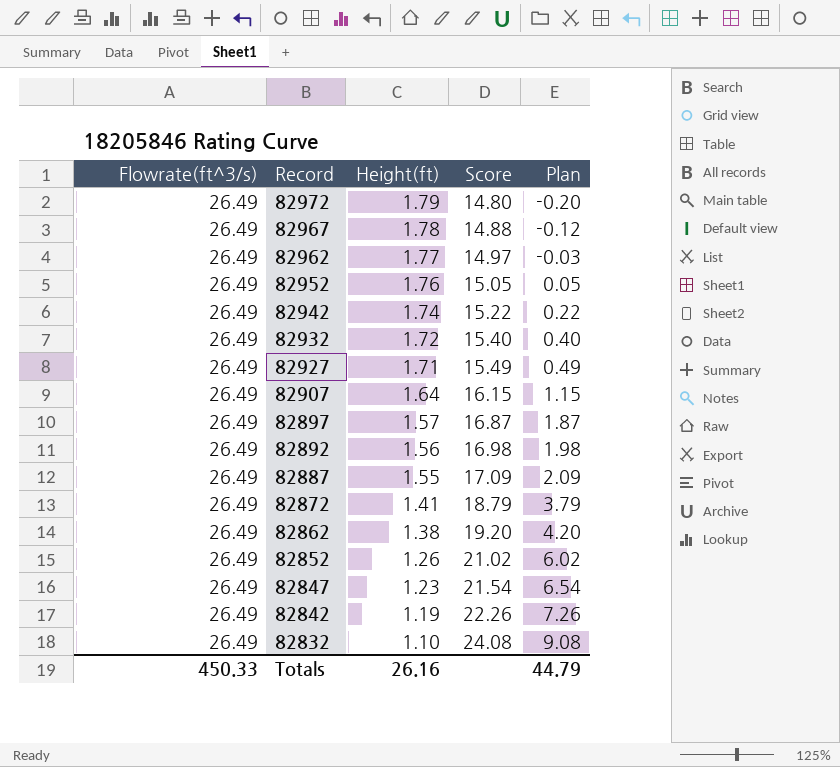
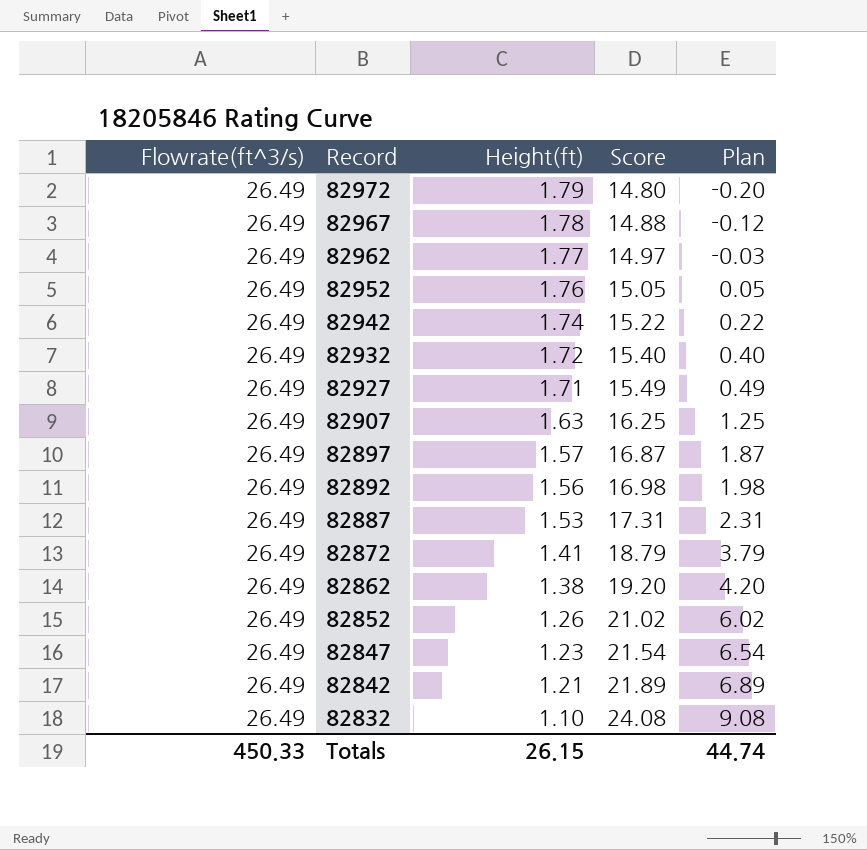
82907 | Height(ft): 1.64 -> 1.63
82907 | Score: 16.15 -> 16.25
82907 | Plan: 1.15 -> 1.25
82887 | Height(ft): 1.55 -> 1.53
82887 | Score: 17.09 -> 17.31
82887 | Plan: 2.09 -> 2.31
82842 | Height(ft): 1.19 -> 1.21
82842 | Score: 22.26 -> 21.89
82842 | Plan: 7.26 -> 6.89
Totals | Height(ft): 26.16 -> 26.15
Totals | Plan: 44.79 -> 44.74

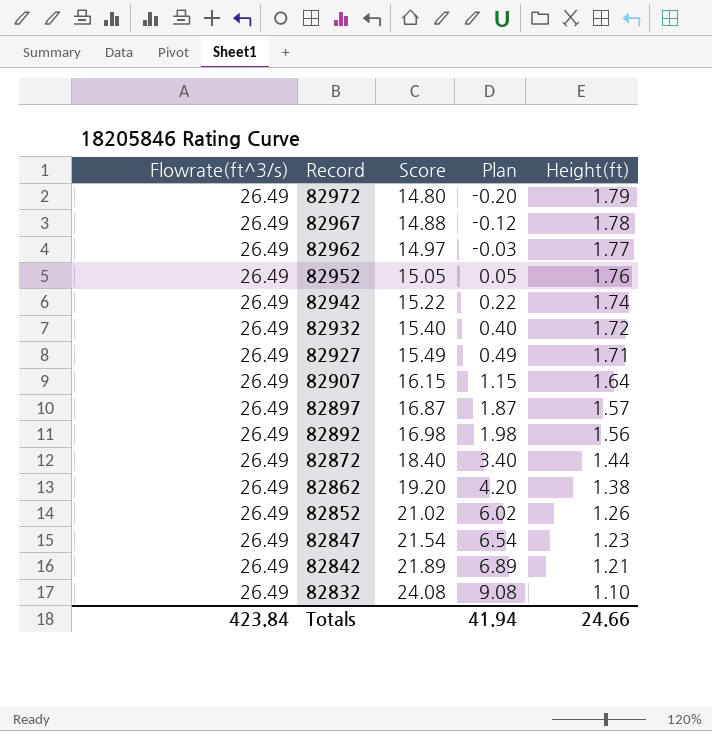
column Height(ft) | position: 3 -> 5
row 82887: 26.49 | 1.53 | 17.31 | 2.31 -> none
82907 | Score: 16.25 -> 16.15
82907 | Plan: 1.25 -> 1.15
82907 | Height(ft): 1.63 -> 1.64
82872 | Score: 18.79 -> 18.40
82872 | Plan: 3.79 -> 3.40
82872 | Height(ft): 1.41 -> 1.44
Totals | Flowrate(ft^3/s): 450.33 -> 423.84
Totals | Plan: 44.74 -> 41.94
Totals | Height(ft): 26.15 -> 24.66

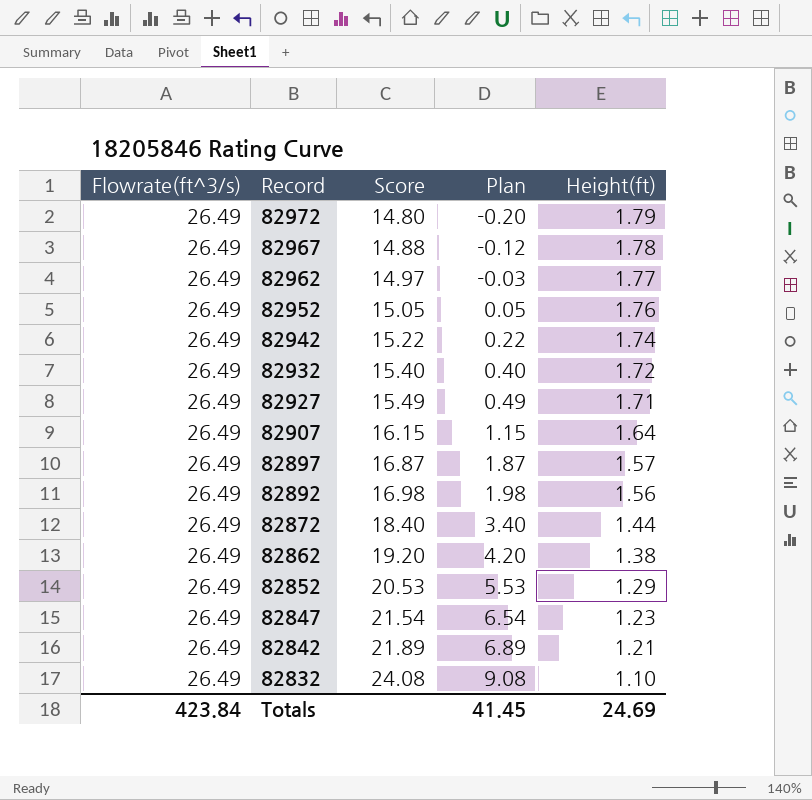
82852 | Score: 21.02 -> 20.53
82852 | Plan: 6.02 -> 5.53
82852 | Height(ft): 1.26 -> 1.29
Totals | Plan: 41.94 -> 41.45
Totals | Height(ft): 24.66 -> 24.69

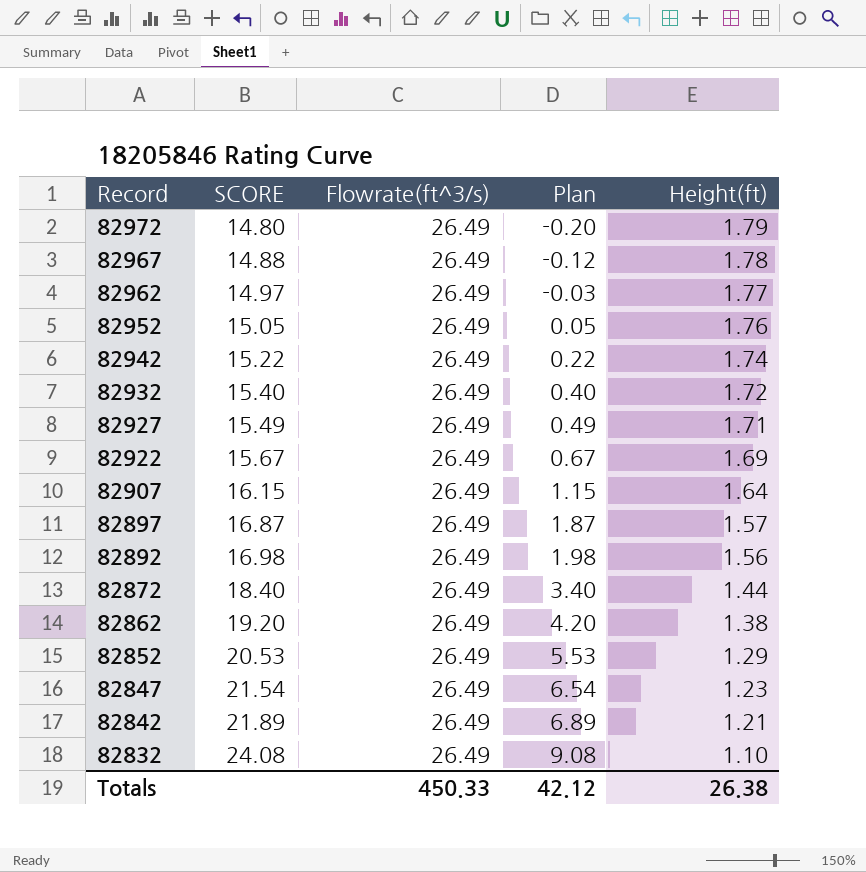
column name: Score -> SCORE
column Flowrate(ft^3/s) | position: 1 -> 3
row 82922: none -> 15.67 | 26.49 | 0.67 | 1.69
Totals | Flowrate(ft^3/s): 423.84 -> 450.33
Totals | Plan: 41.45 -> 42.12
Totals | Height(ft): 24.69 -> 26.38

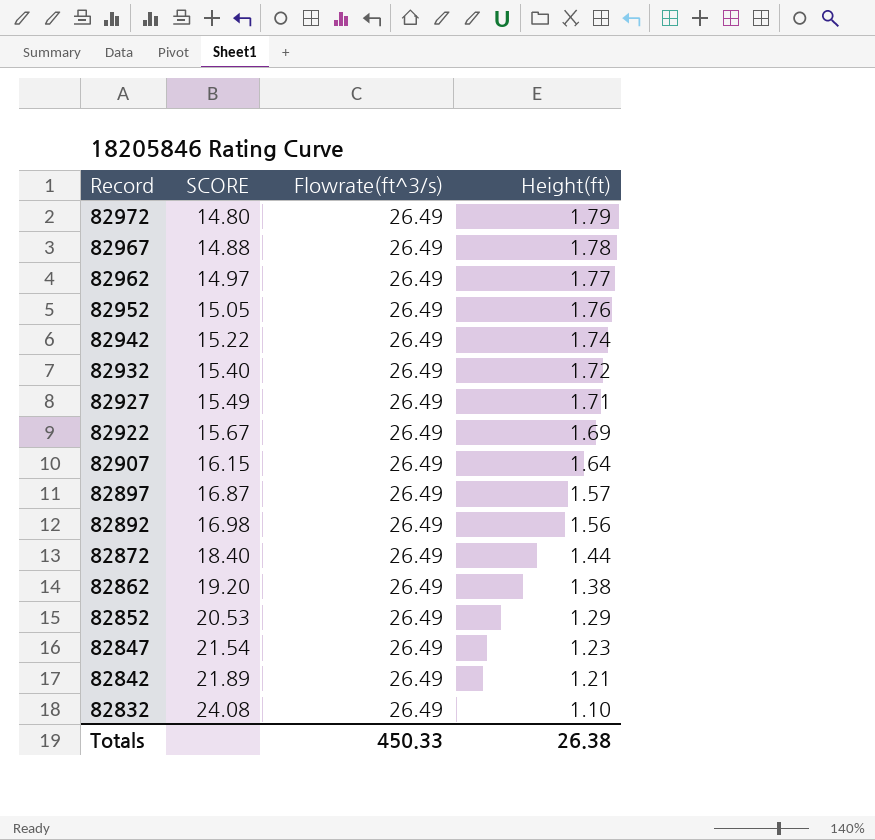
column Plan | formula: [SCORE] - 15 -> none

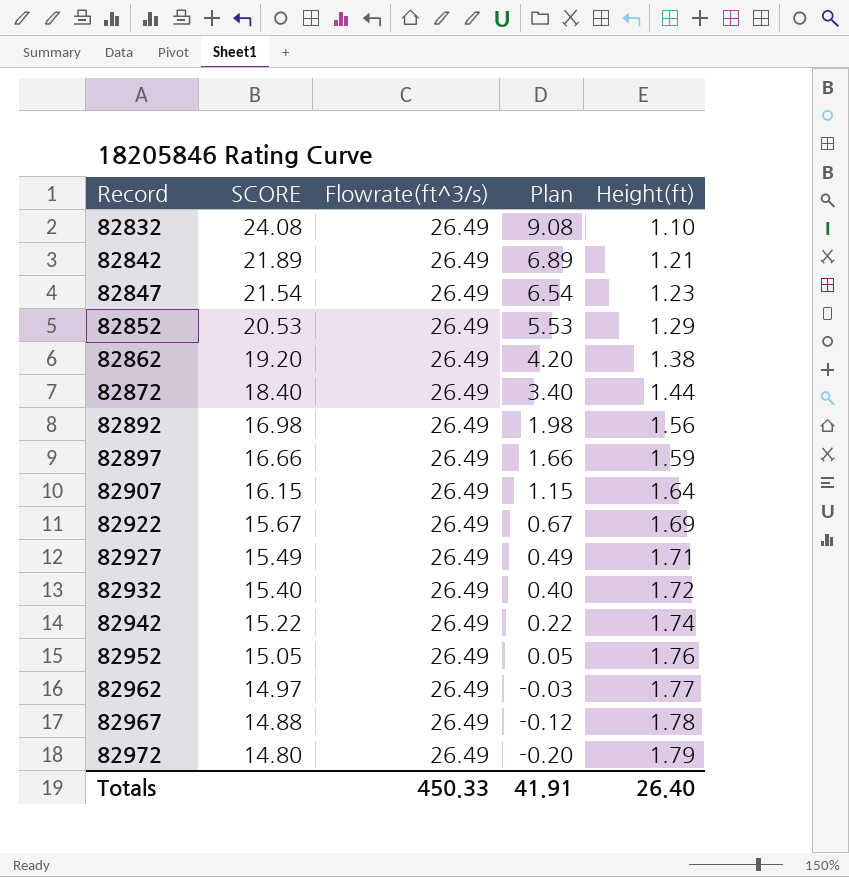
row order: Record descending -> Record ascending
column Plan | formula: none -> [SCORE] - 15
82897 | SCORE: 16.87 -> 16.66
82897 | Height(ft): 1.57 -> 1.59
Totals | Height(ft): 26.38 -> 26.40

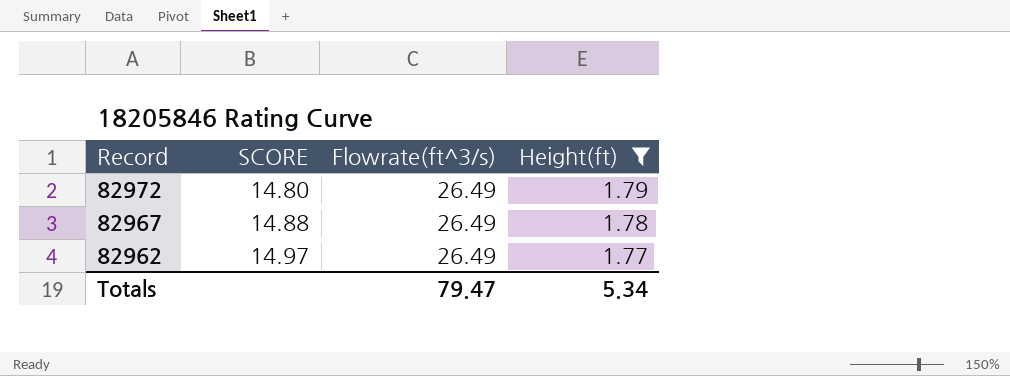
filter: none -> Height(ft) >= 1.77
row order: Record ascending -> Record descending
column Plan | formula: [SCORE] - 15 -> none
Totals | Flowrate(ft^3/s): 450.33 -> 79.47
Totals | Height(ft): 26.40 -> 5.34

